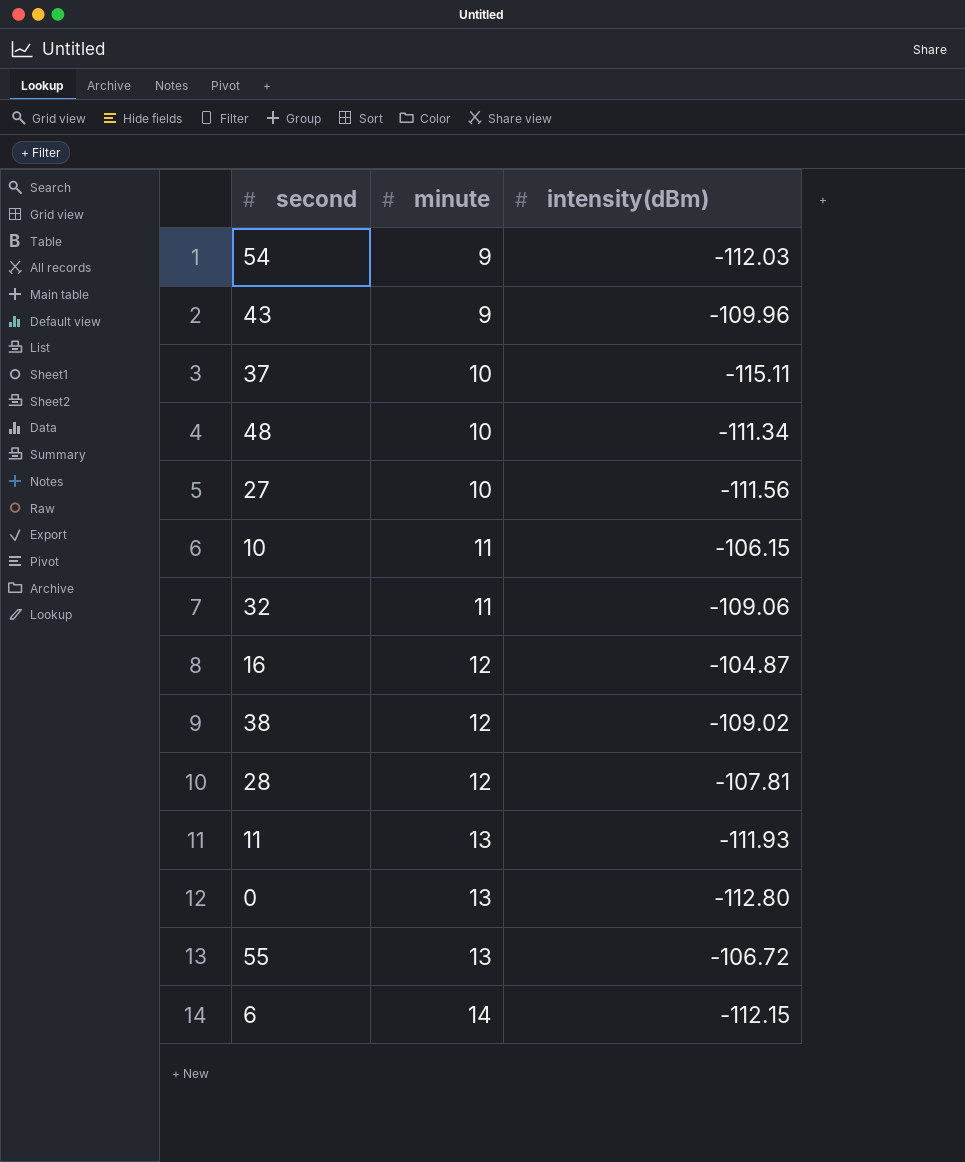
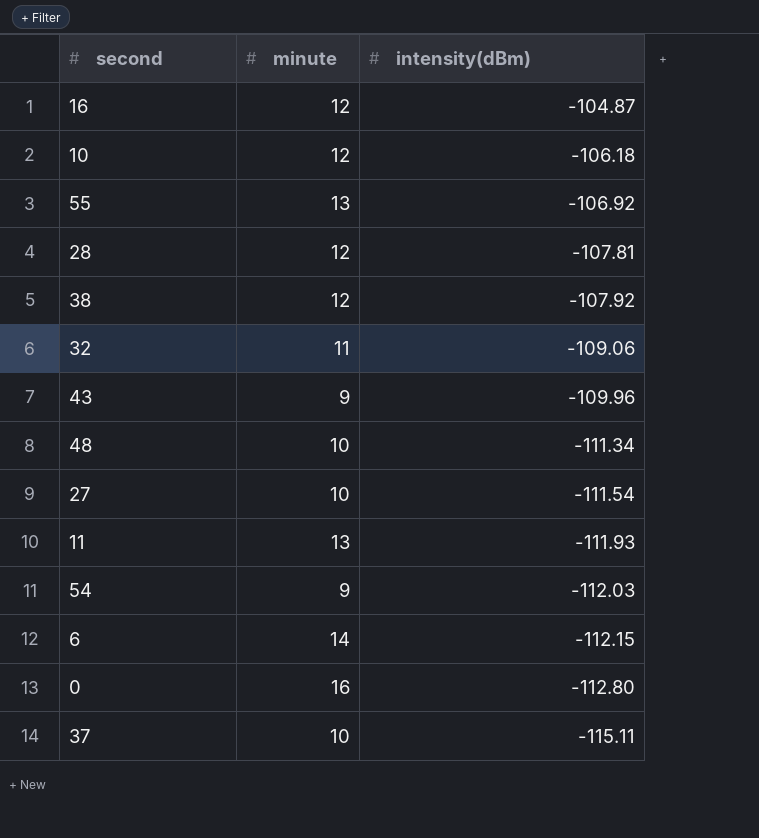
row order: minute ascending -> intensity(dBm) descending
10 | minute: 11 -> 12
10 | intensity(dBm): -106.15 -> -106.18
55 | intensity(dBm): -106.72 -> -106.92
38 | intensity(dBm): -109.02 -> -107.92
27 | intensity(dBm): -111.56 -> -111.54
0 | minute: 13 -> 16

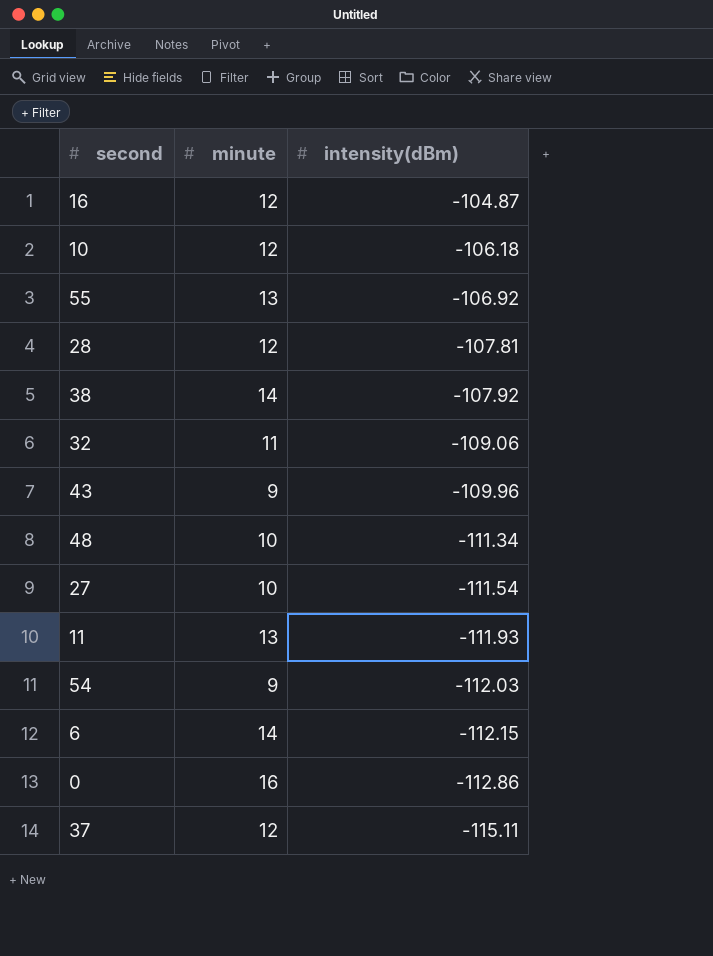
38 | minute: 12 -> 14
0 | intensity(dBm): -112.80 -> -112.86
37 | minute: 10 -> 12

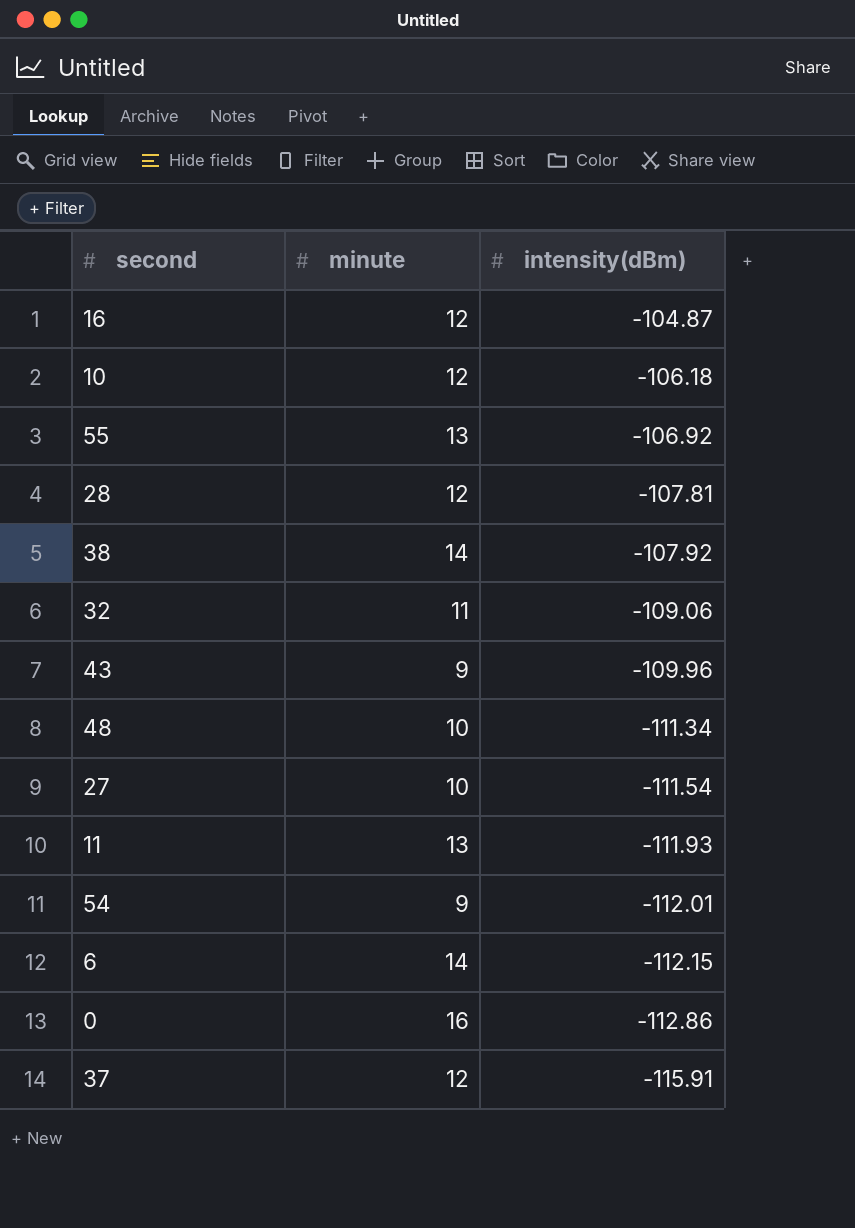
54 | intensity(dBm): -112.03 -> -112.01
37 | intensity(dBm): -115.11 -> -115.91

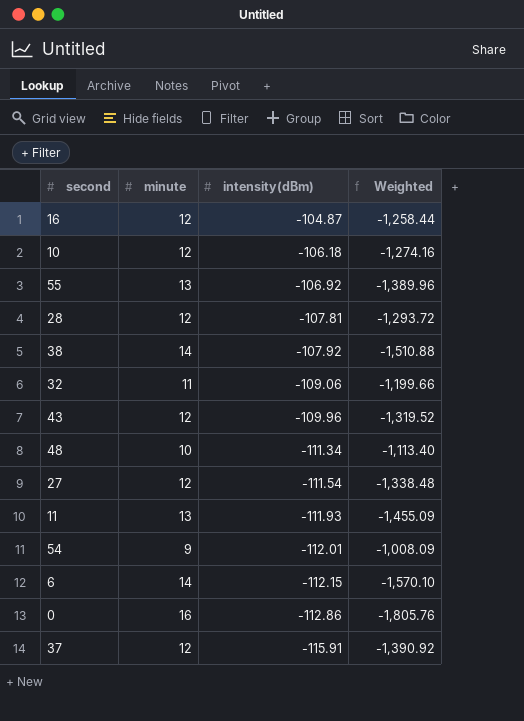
column Weighted | formula: none -> [minute] * [intensity(dBm)]
43 | minute: 9 -> 12
27 | minute: 10 -> 12

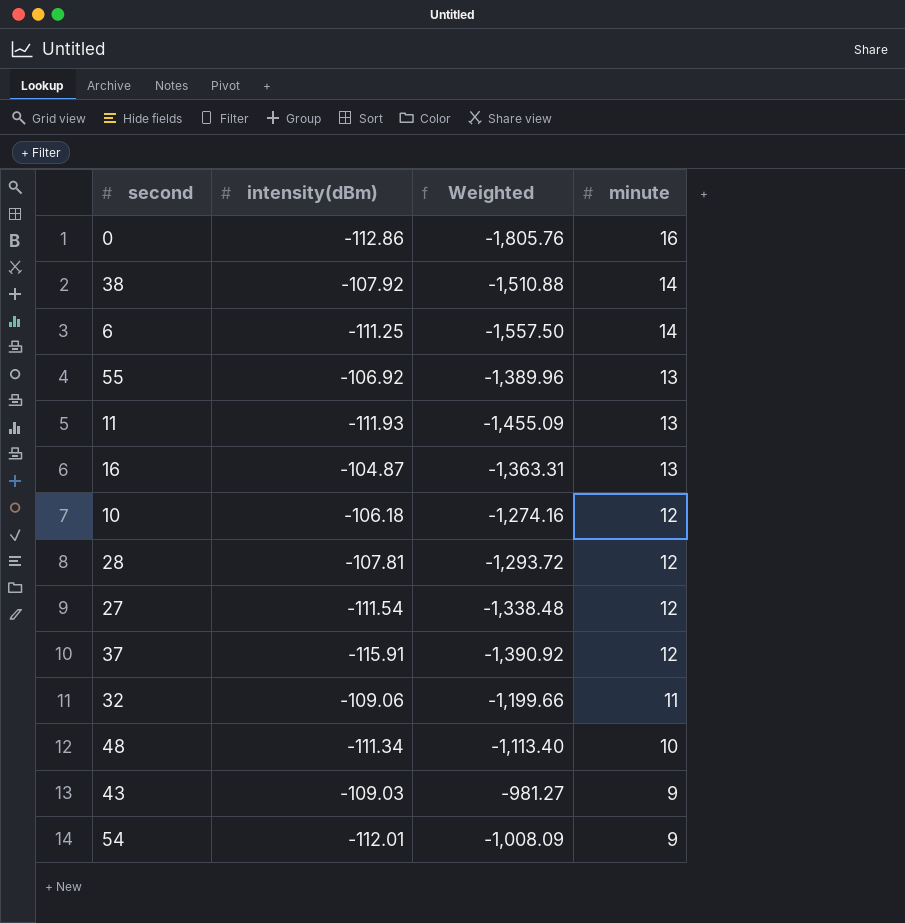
row order: intensity(dBm) descending -> minute descending
column minute | position: 2 -> 4
6 | intensity(dBm): -112.15 -> -111.25
6 | Weighted: -1,570.10 -> -1,557.50
16 | Weighted: -1,258.44 -> -1,363.31
16 | minute: 12 -> 13
43 | intensity(dBm): -109.96 -> -109.03
43 | Weighted: -1,319.52 -> -981.27
43 | minute: 12 -> 9

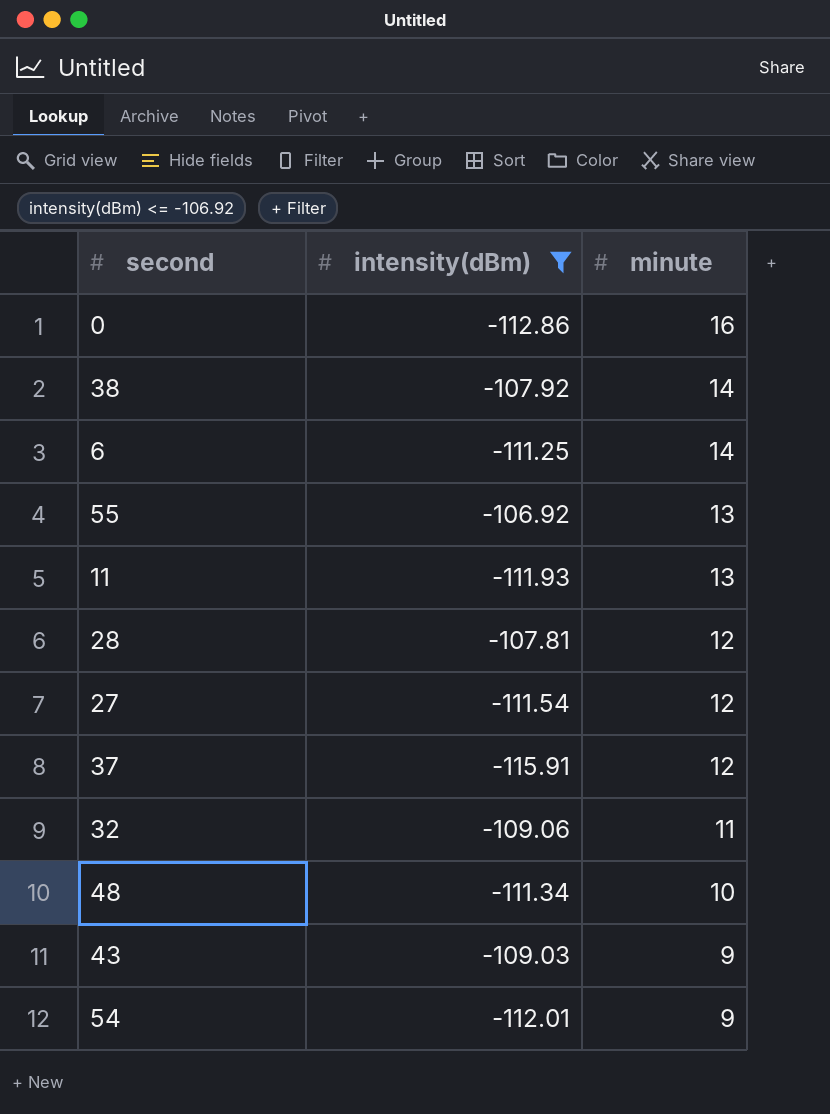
filter: none -> intensity(dBm) <= -106.92
column Weighted | formula: [intensity(dBm)] * [minute] -> none

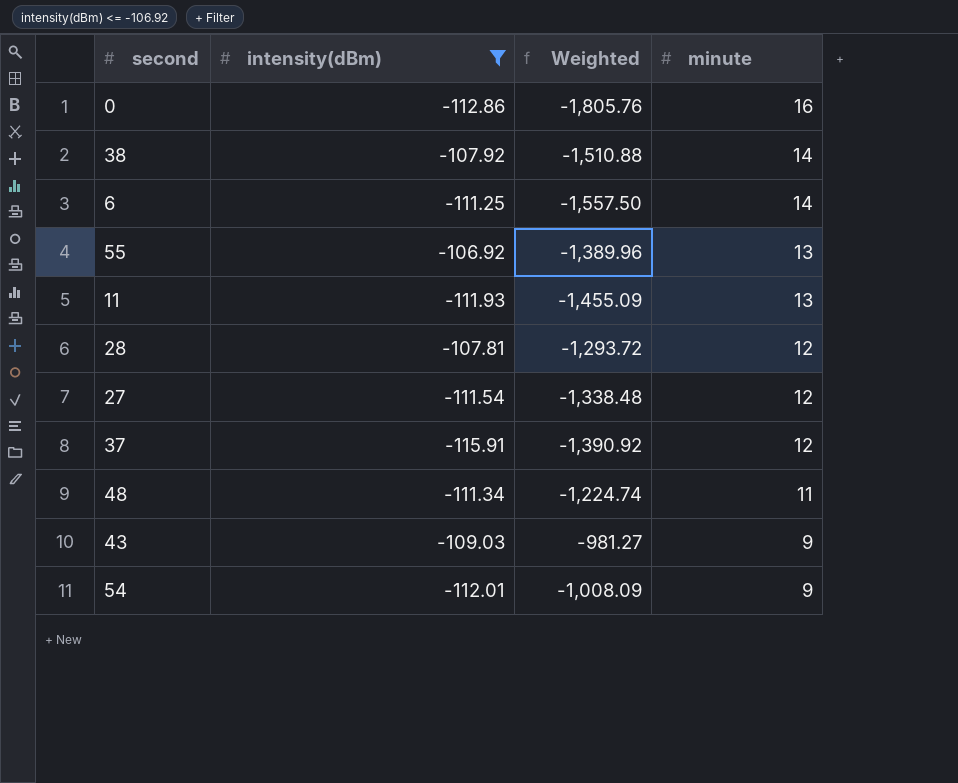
column Weighted | formula: none -> [intensity(dBm)] * [minute]
row 32: -109.06 | 11 -> none
48 | minute: 10 -> 11

